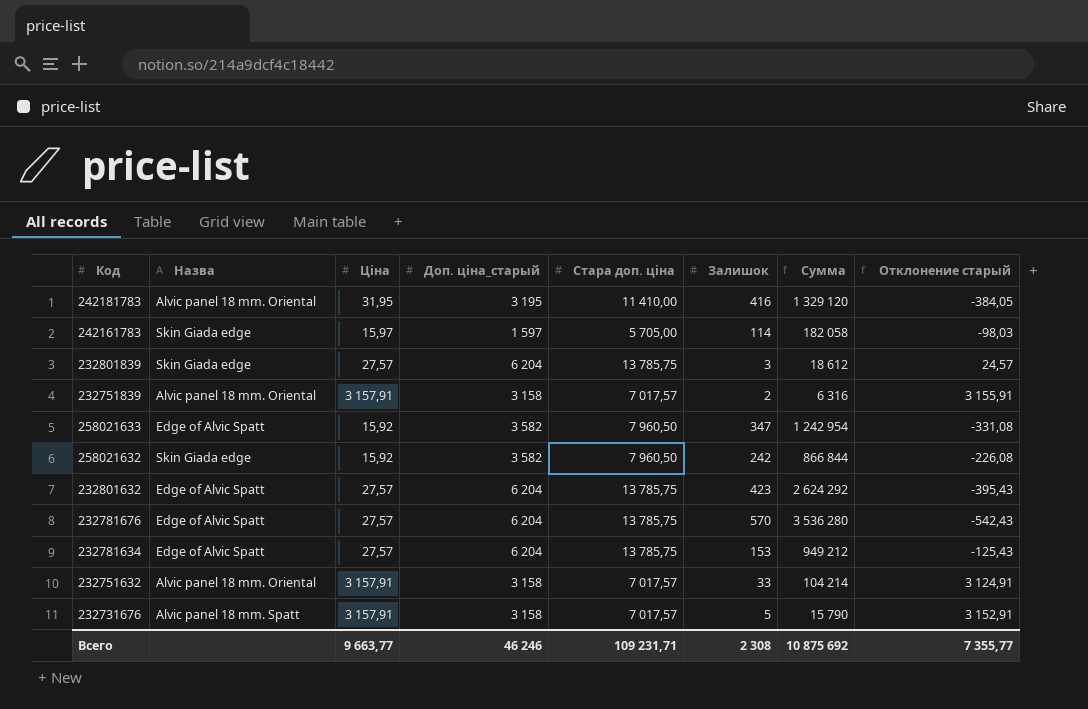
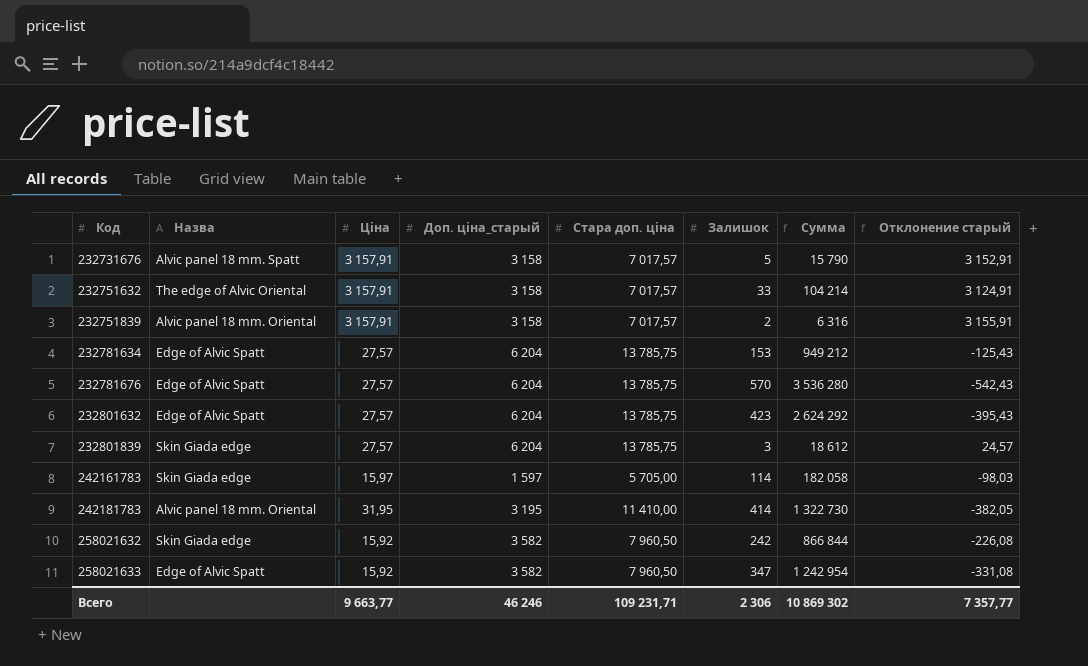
row order: none -> Код ascending
232751632 | Назва: Alvic panel 18 mm. Oriental -> The edge of Alvic Oriental
242181783 | Залишок: 416 -> 414
242181783 | Сумма: 1 329 120 -> 1 322 730
242181783 | Отклонение старый: -384,05 -> -382,05
Всего | Залишок: 2 308 -> 2 306
Всего | Сумма: 10 875 692 -> 10 869 302
Всего | Отклонение старый: 7 355,77 -> 7 357,77

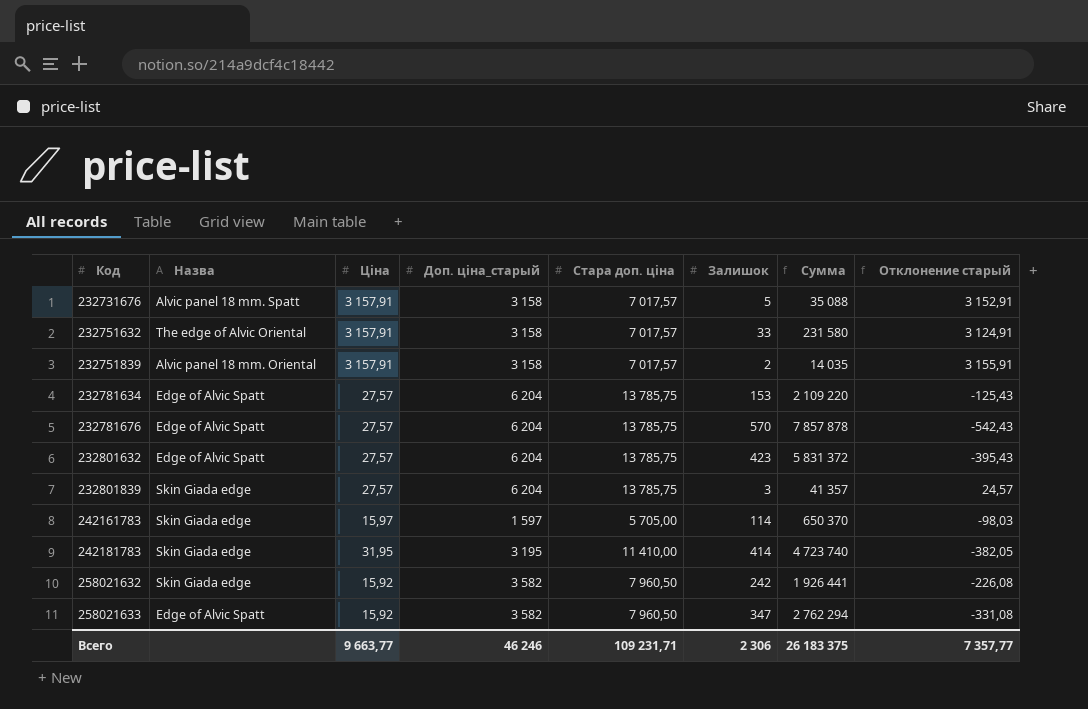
column Сумма | formula: [Доп. ціна_старый] * [Залишок] -> [Стара доп. ціна] * [Залишок]
242181783 | Назва: Alvic panel 18 mm. Oriental -> Skin Giada edge
Всего | Сумма: 10 869 302 -> 26 183 375

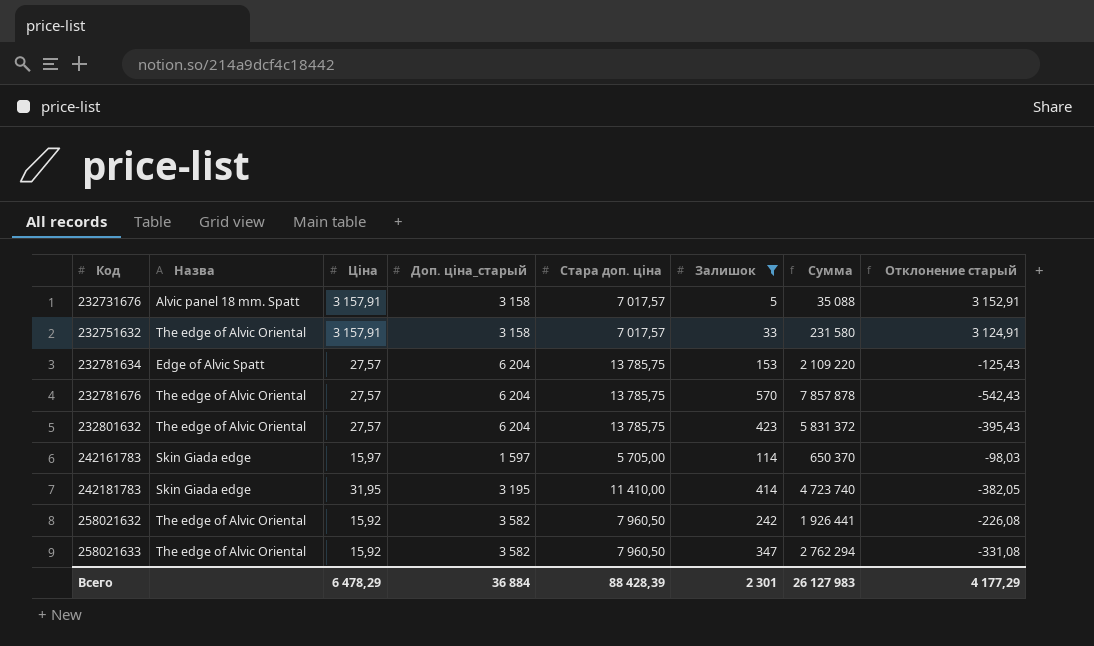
filter: none -> Залишок >= 5
232781676 | Назва: Edge of Alvic Spatt -> The edge of Alvic Oriental
232801632 | Назва: Edge of Alvic Spatt -> The edge of Alvic Oriental
258021632 | Назва: Skin Giada edge -> The edge of Alvic Oriental
258021633 | Назва: Edge of Alvic Spatt -> The edge of Alvic Oriental
Всего | Ціна: 9 663,77 -> 6 478,29
Всего | Доп. ціна_старый: 46 246 -> 36 884
Всего | Стара доп. ціна: 109 231,71 -> 88 428,39
Всего | Залишок: 2 306 -> 2 301
Всего | Сумма: 26 183 375 -> 26 127 983
Всего | Отклонение старый: 7 357,77 -> 4 177,29

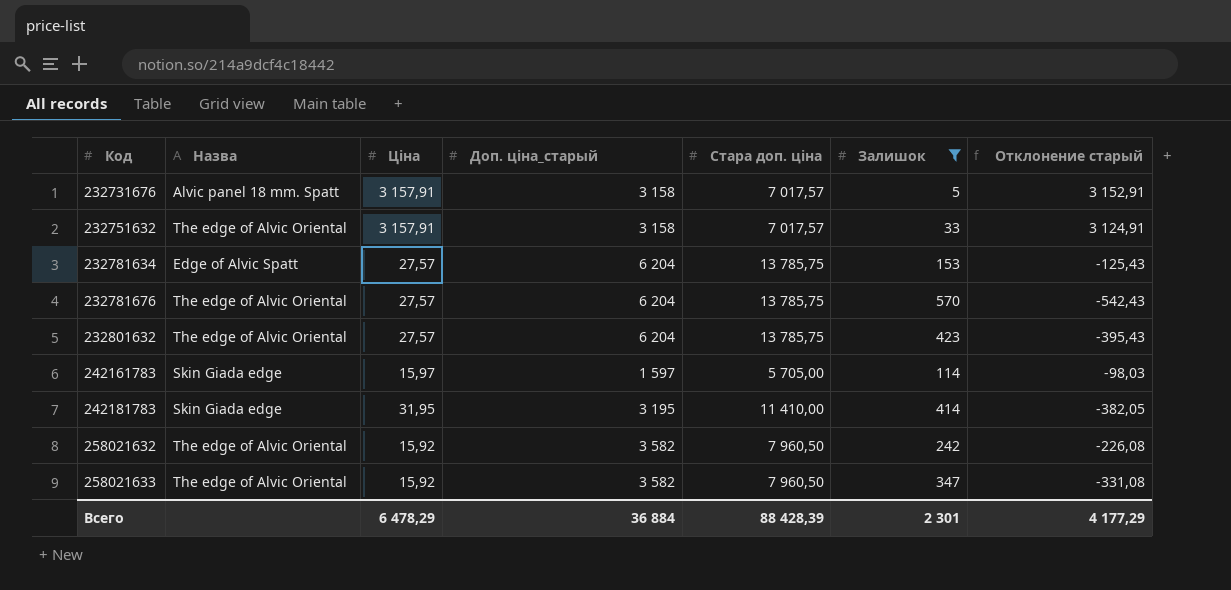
column Сумма | formula: [Стара доп. ціна] * [Залишок] -> none

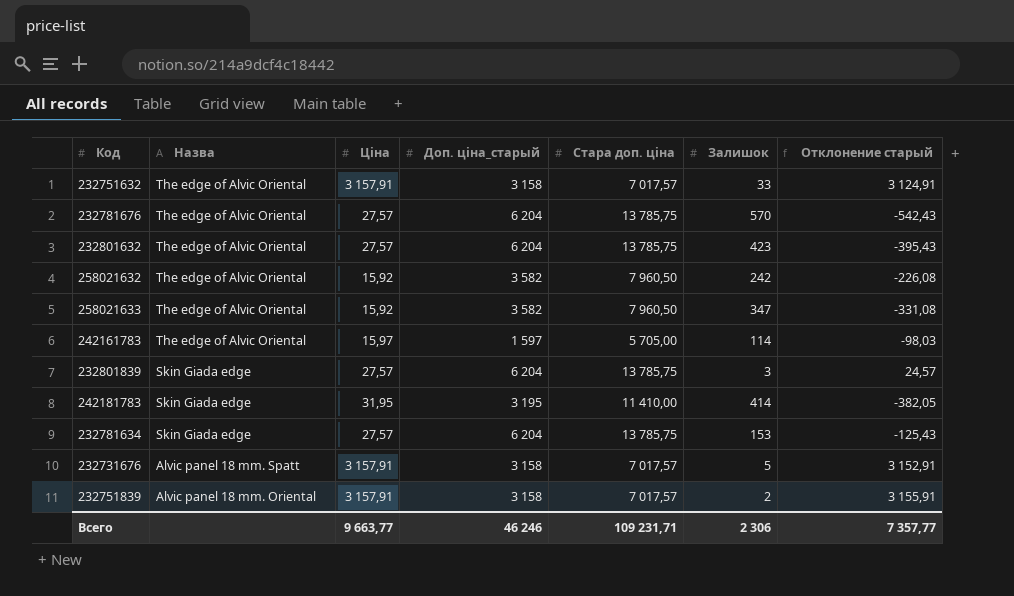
filter: Залишок >= 5 -> none
row order: Код ascending -> Назва descending
242161783 | Назва: Skin Giada edge -> The edge of Alvic Oriental
232781634 | Назва: Edge of Alvic Spatt -> Skin Giada edge
Всего | Ціна: 6 478,29 -> 9 663,77
Всего | Доп. ціна_старый: 36 884 -> 46 246
Всего | Стара доп. ціна: 88 428,39 -> 109 231,71
Всего | Залишок: 2 301 -> 2 306
Всего | Отклонение старый: 4 177,29 -> 7 357,77

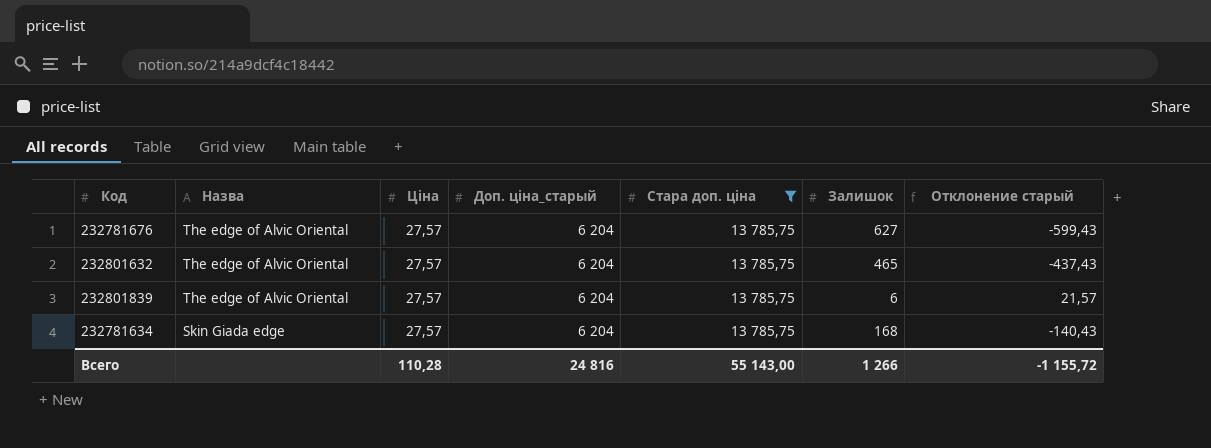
filter: none -> Стара доп. ціна = 13 785,75
232781676 | Залишок: 570 -> 627
232781676 | Отклонение старый: -542,43 -> -599,43
232801632 | Залишок: 423 -> 465
232801632 | Отклонение старый: -395,43 -> -437,43
232801839 | Назва: Skin Giada edge -> The edge of Alvic Oriental
232801839 | Залишок: 3 -> 6
232801839 | Отклонение старый: 24,57 -> 21,57
232781634 | Залишок: 153 -> 168
232781634 | Отклонение старый: -125,43 -> -140,43
Всего | Ціна: 9 663,77 -> 110,28
Всего | Доп. ціна_старый: 46 246 -> 24 816
Всего | Стара доп. ціна: 109 231,71 -> 55 143,00
Всего | Залишок: 2 306 -> 1 266
Всего | Отклонение старый: 7 357,77 -> -1 155,72

